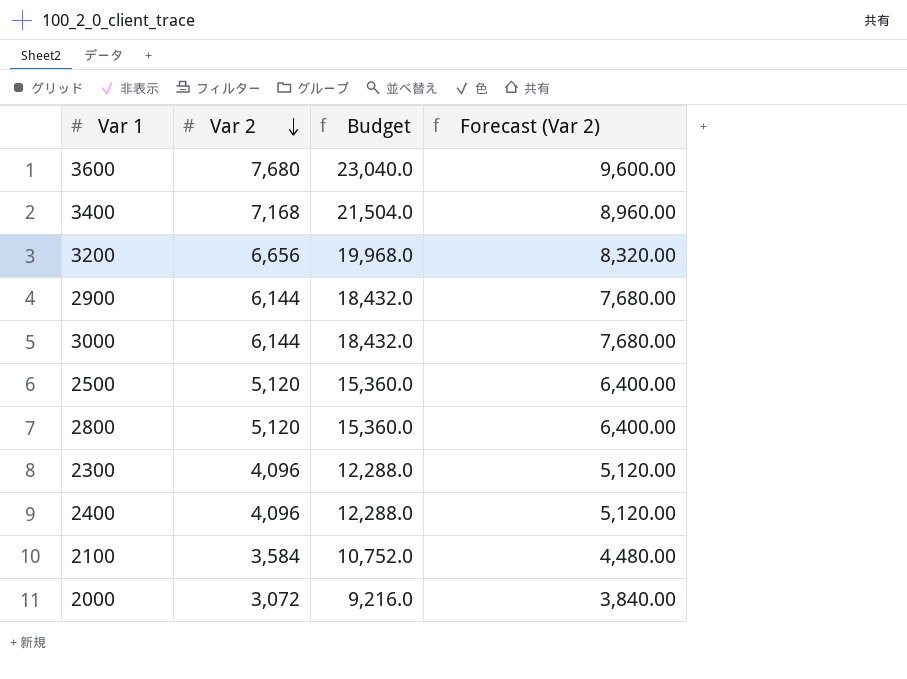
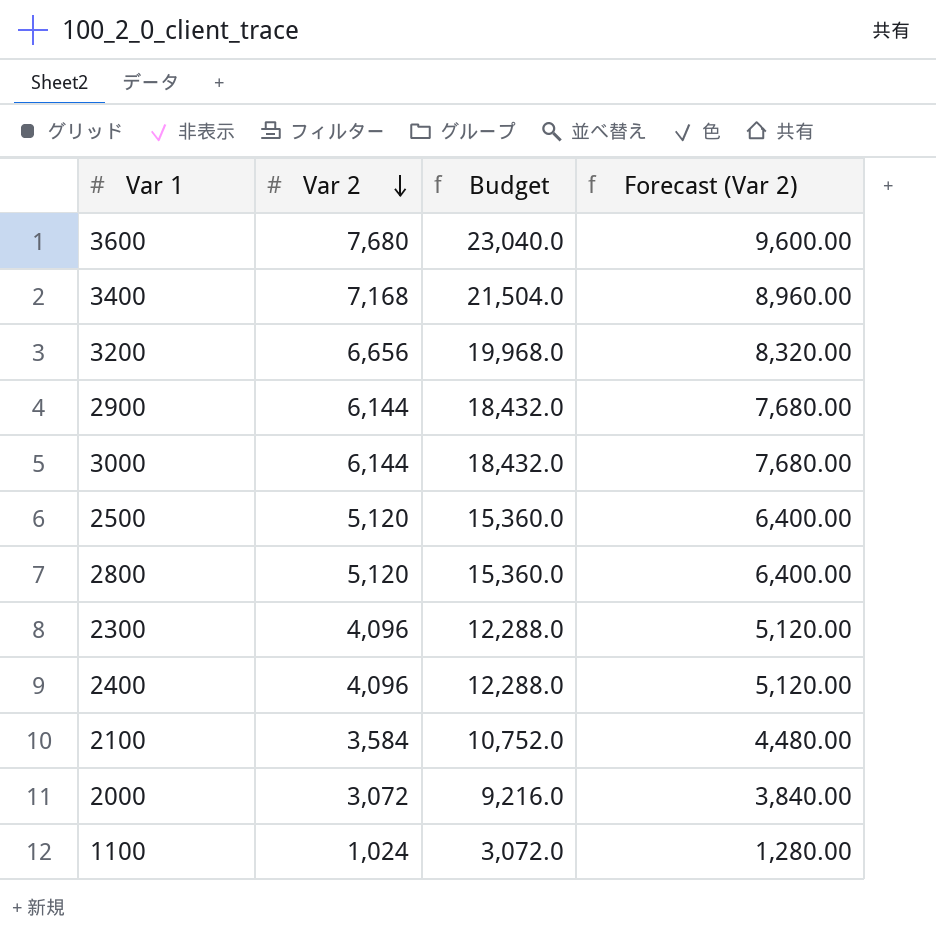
row 1100: none -> 1,024 | 3,072.0 | 1,280.00

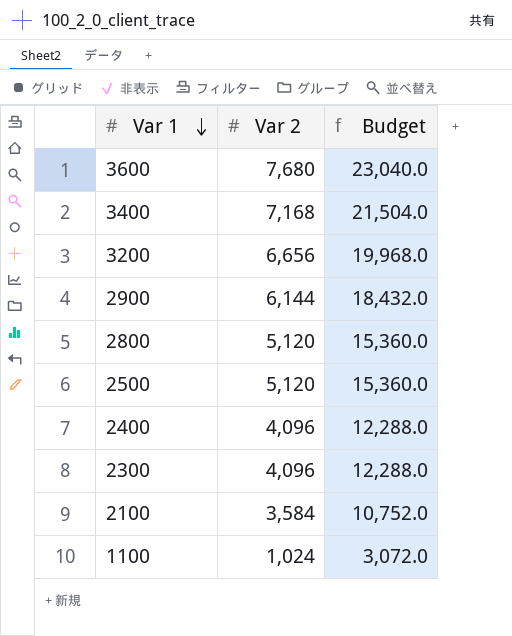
row order: Var 2 descending -> Var 1 descending
column Forecast (Var 2) | formula: [Var 2] * 1.25 -> none
row 3000: 6,144 | 18,432.0 | 7,680.00 -> none
row 2000: 3,072 | 9,216.0 | 3,840.00 -> none

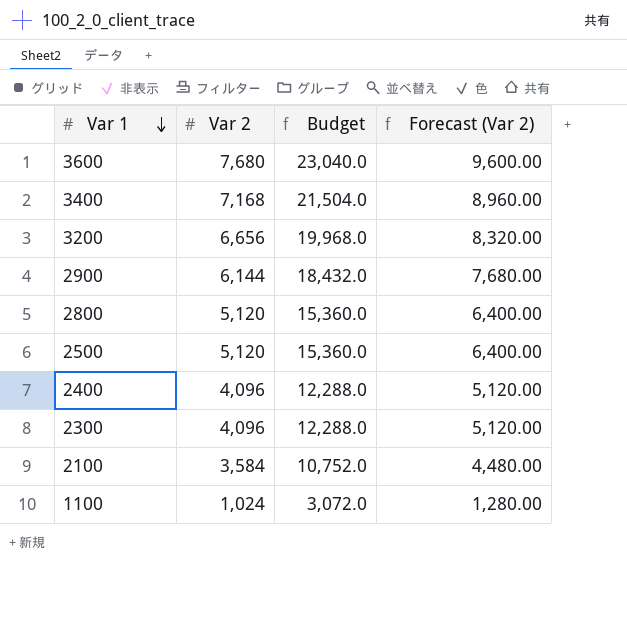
column Forecast (Var 2) | formula: none -> [Var 2] * 1.25

